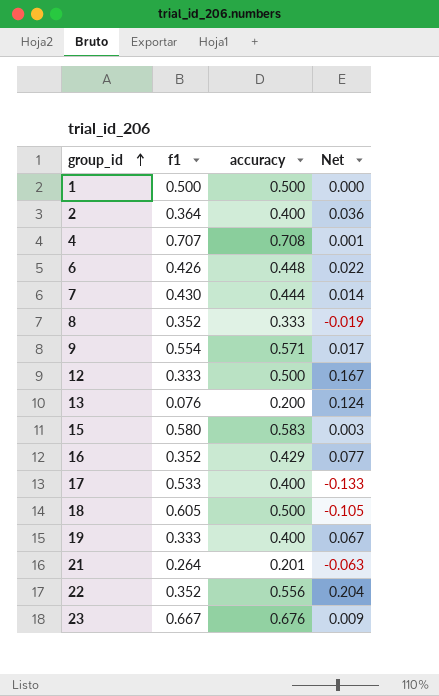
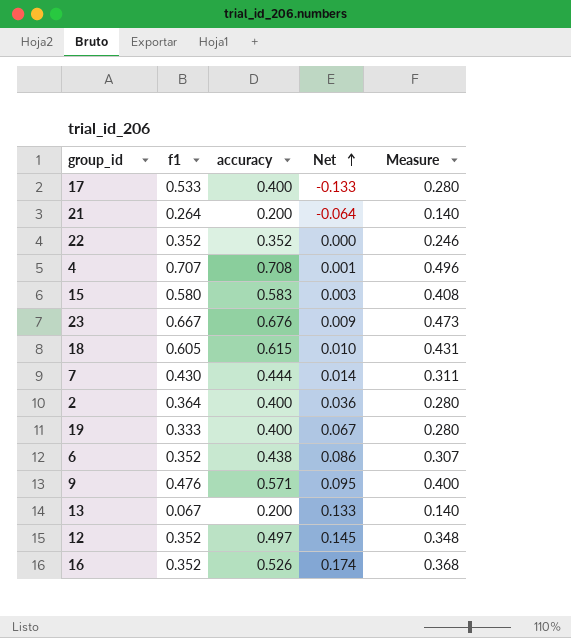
row order: group_id ascending -> Net ascending
column Measure | formula: none -> [accuracy] * 0.7
row 1: 0.500 | 0.500 | 0.000 -> none
row 8: 0.352 | 0.333 | -0.019 -> none
21 | accuracy: 0.201 -> 0.200
21 | Net: -0.063 -> -0.064
22 | accuracy: 0.556 -> 0.352
22 | Net: 0.204 -> 0.000
18 | accuracy: 0.500 -> 0.615
18 | Net: -0.105 -> 0.010
6 | f1: 0.426 -> 0.352
6 | accuracy: 0.448 -> 0.438
6 | Net: 0.022 -> 0.086
9 | f1: 0.554 -> 0.476
9 | Net: 0.017 -> 0.095
13 | f1: 0.076 -> 0.067
13 | Net: 0.124 -> 0.133
12 | f1: 0.333 -> 0.352
12 | accuracy: 0.500 -> 0.497
12 | Net: 0.167 -> 0.145
16 | accuracy: 0.429 -> 0.526
16 | Net: 0.077 -> 0.174

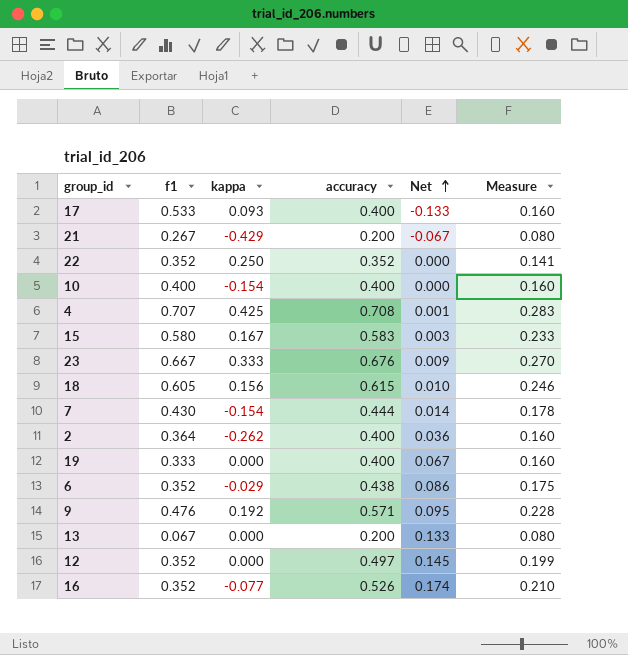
column kappa | position: none -> 3
column Measure | formula: [accuracy] * 0.7 -> [accuracy] * 0.4
21 | f1: 0.264 -> 0.267
21 | Net: -0.064 -> -0.067
row 10: none -> 0.400 | -0.154 | 0.400 | 0.000 | 0.160

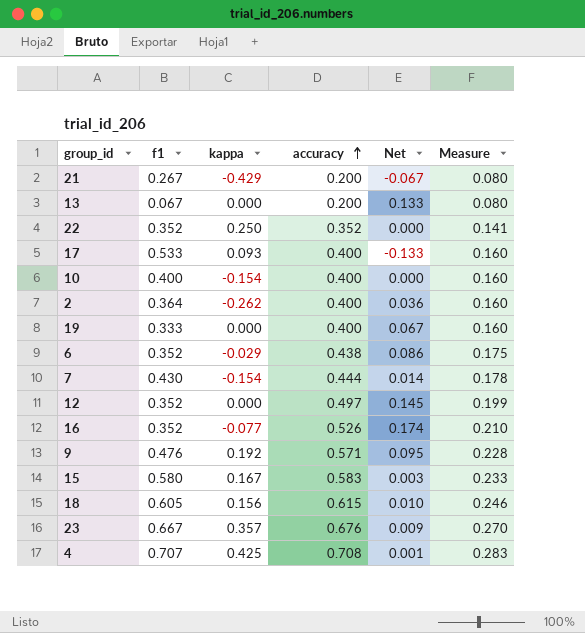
row order: Net ascending -> accuracy ascending
23 | kappa: 0.333 -> 0.357

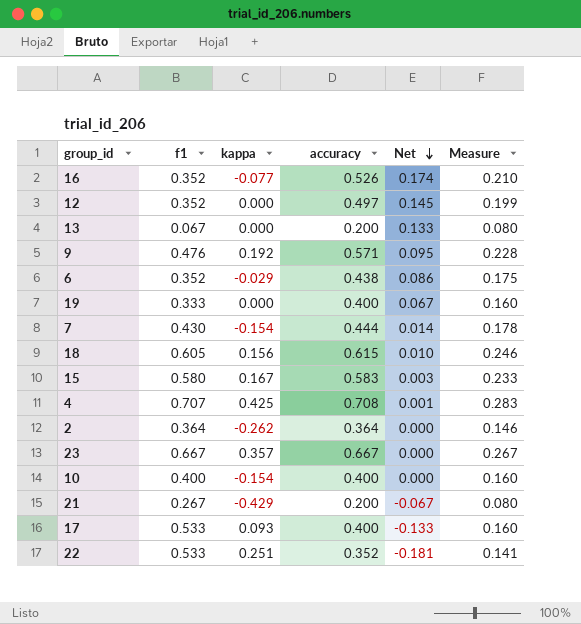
row order: accuracy ascending -> Net descending
2 | accuracy: 0.400 -> 0.364
2 | Net: 0.036 -> 0.000
2 | Measure: 0.160 -> 0.146
23 | accuracy: 0.676 -> 0.667
23 | Net: 0.009 -> 0.000
23 | Measure: 0.270 -> 0.267
22 | f1: 0.352 -> 0.533
22 | kappa: 0.250 -> 0.251
22 | Net: 0.000 -> -0.181

